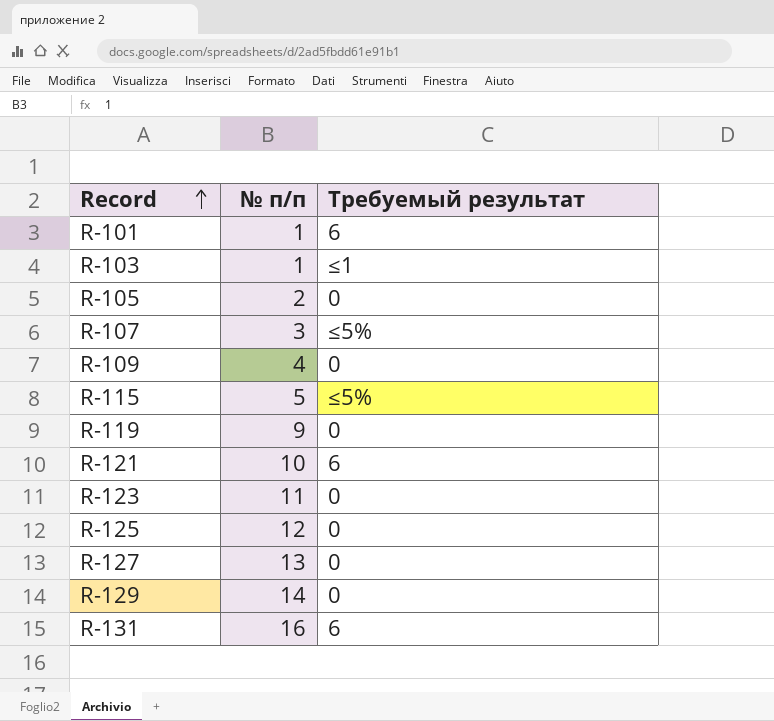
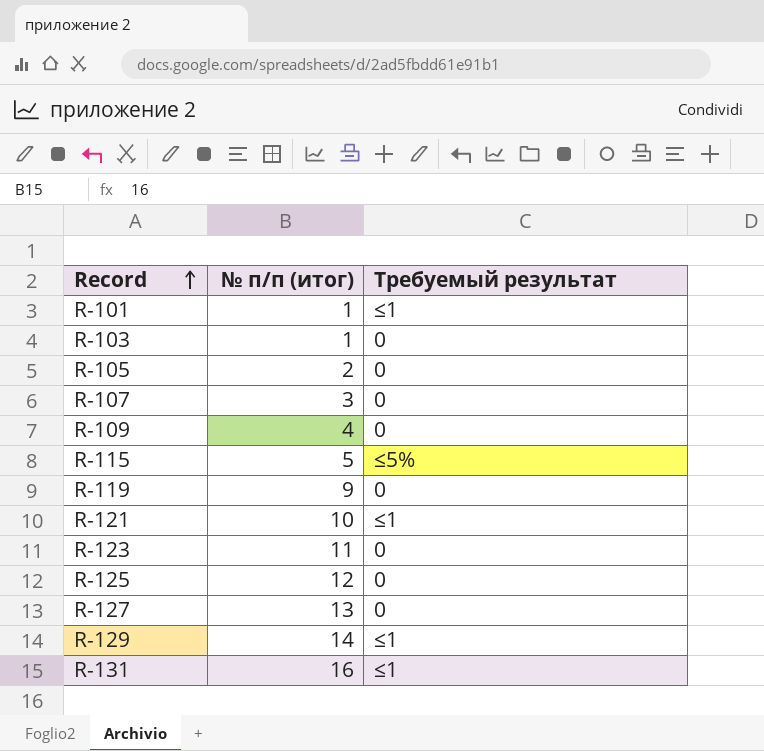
column name: № п/п -> № п/п (итог)
R-101 | Требуемый результат: 6 -> ≤1
R-103 | Требуемый результат: ≤1 -> 0
R-107 | Требуемый результат: ≤5% -> 0
R-121 | Требуемый результат: 6 -> ≤1
R-129 | Требуемый результат: 0 -> ≤1
R-131 | Требуемый результат: 6 -> ≤1

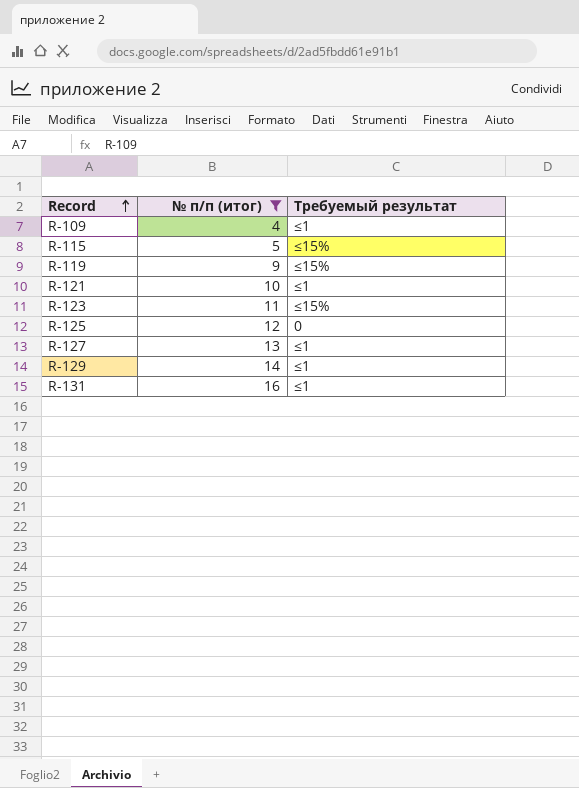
filter: none -> № п/п (итог) >= 4
R-109 | Требуемый результат: 0 -> ≤1
R-115 | Требуемый результат: ≤5% -> ≤15%
R-119 | Требуемый результат: 0 -> ≤15%
R-123 | Требуемый результат: 0 -> ≤15%
R-127 | Требуемый результат: 0 -> ≤1

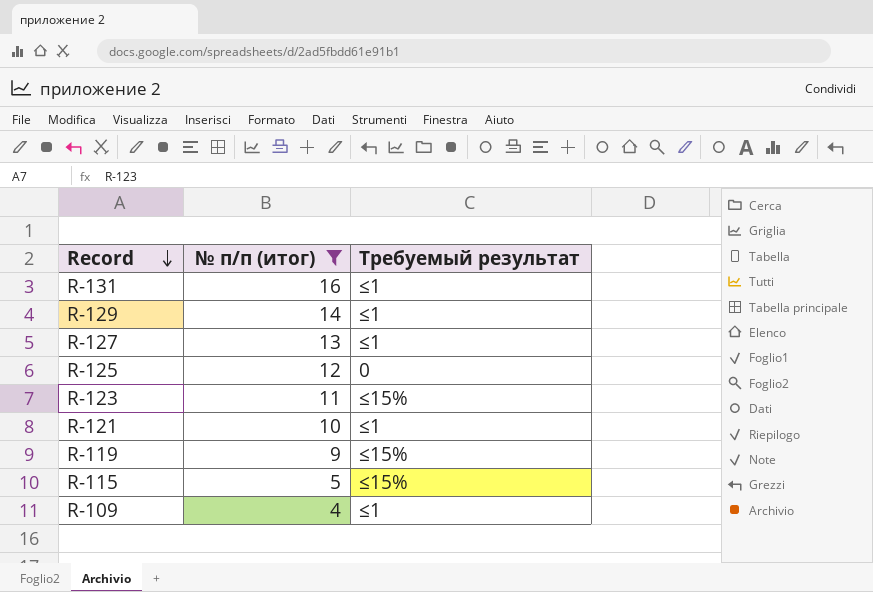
row order: Record ascending -> Record descending

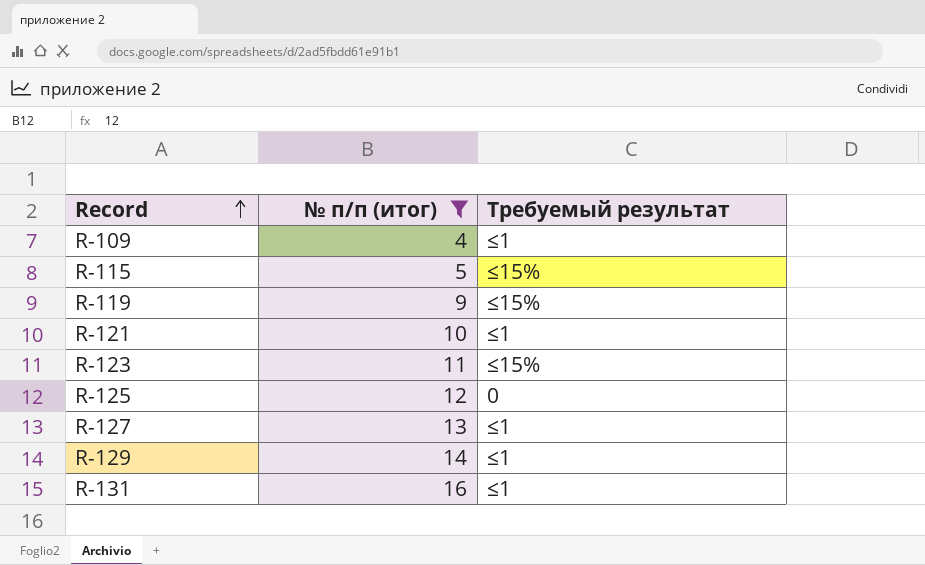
row order: Record descending -> Record ascending

